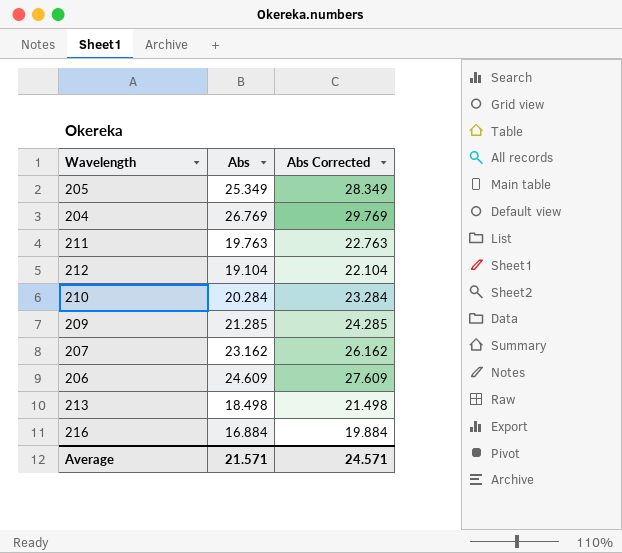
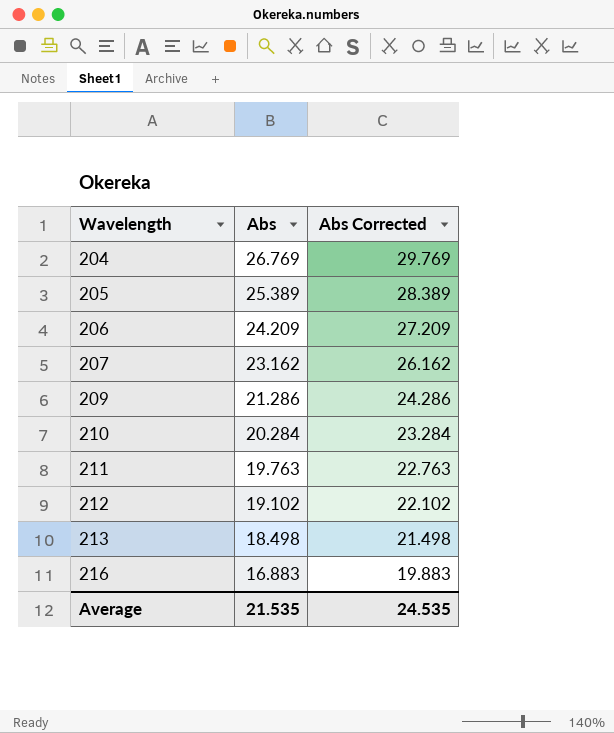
row order: none -> Wavelength ascending
205 | Abs: 25.349 -> 25.389
205 | Abs Corrected: 28.349 -> 28.389
206 | Abs: 24.609 -> 24.209
206 | Abs Corrected: 27.609 -> 27.209
209 | Abs: 21.285 -> 21.286
209 | Abs Corrected: 24.285 -> 24.286
212 | Abs: 19.104 -> 19.102
212 | Abs Corrected: 22.104 -> 22.102
216 | Abs: 16.884 -> 16.883
216 | Abs Corrected: 19.884 -> 19.883
Average | Abs: 21.571 -> 21.535
Average | Abs Corrected: 24.571 -> 24.535

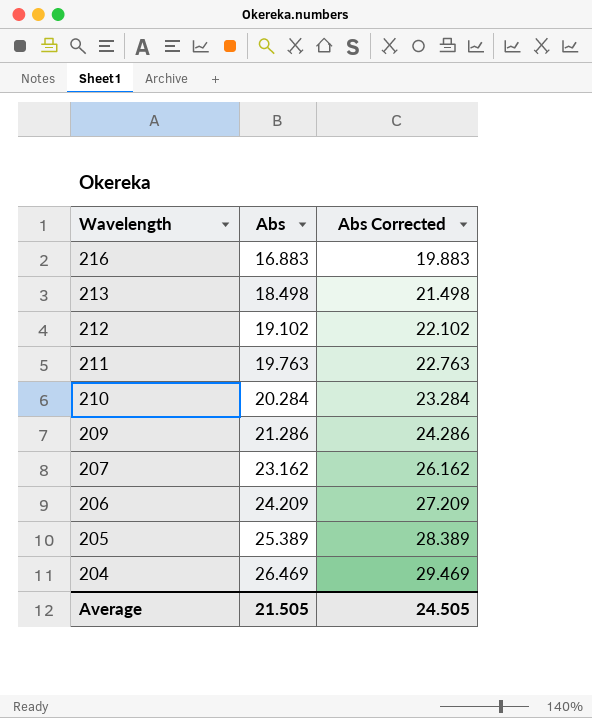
row order: Wavelength ascending -> Wavelength descending
204 | Abs: 26.769 -> 26.469
204 | Abs Corrected: 29.769 -> 29.469
Average | Abs: 21.535 -> 21.505
Average | Abs Corrected: 24.535 -> 24.505

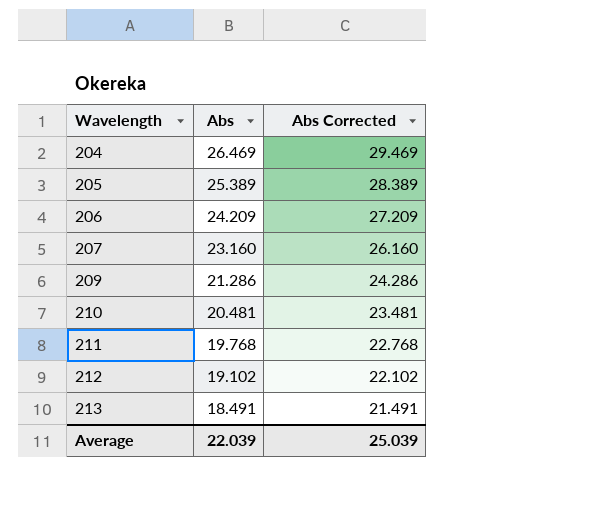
row order: Wavelength descending -> Wavelength ascending
row 216: 16.883 | 19.883 -> none
207 | Abs: 23.162 -> 23.160
207 | Abs Corrected: 26.162 -> 26.160
210 | Abs: 20.284 -> 20.481
210 | Abs Corrected: 23.284 -> 23.481
211 | Abs: 19.763 -> 19.768
211 | Abs Corrected: 22.763 -> 22.768
213 | Abs: 18.498 -> 18.491
213 | Abs Corrected: 21.498 -> 21.491
Average | Abs: 21.505 -> 22.039
Average | Abs Corrected: 24.505 -> 25.039

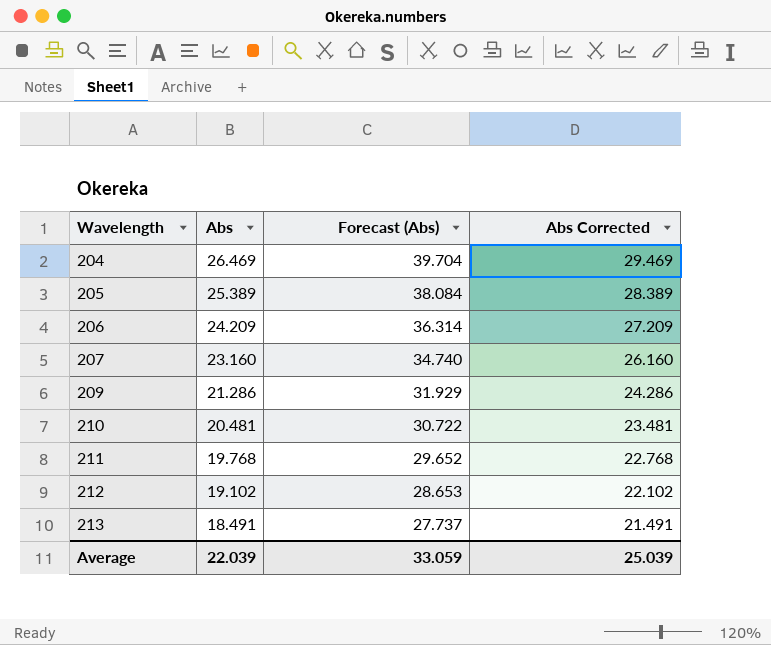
column Forecast (Abs) | formula: none -> [Abs] * 1.5

